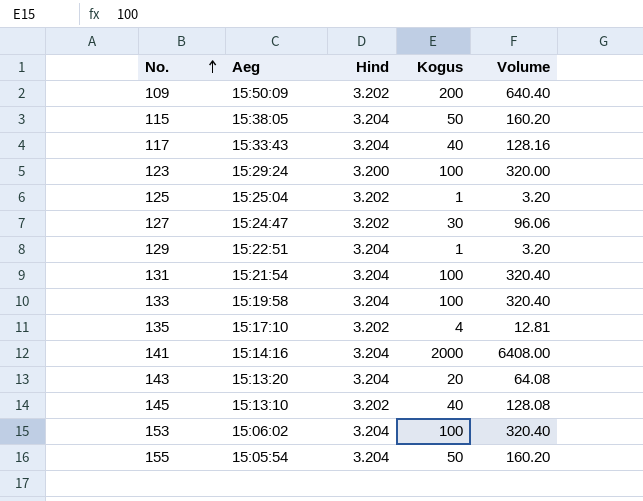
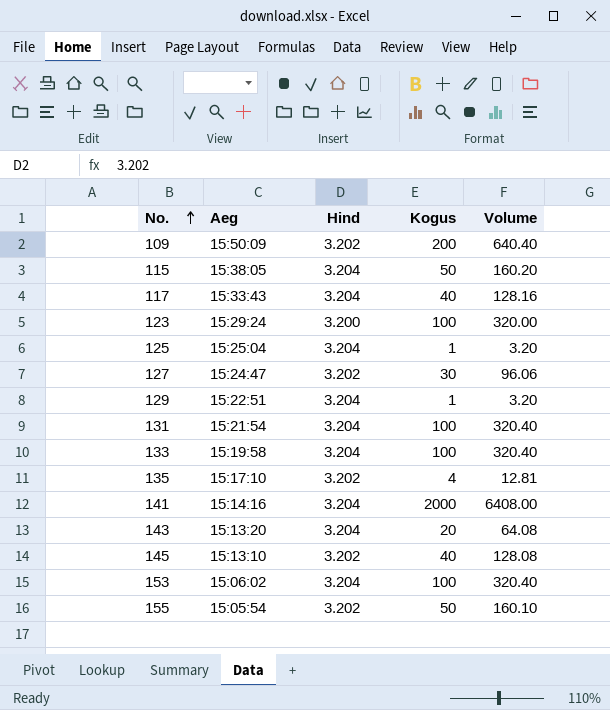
125 | Hind: 3.202 -> 3.204
155 | Hind: 3.204 -> 3.202
155 | Volume: 160.20 -> 160.10

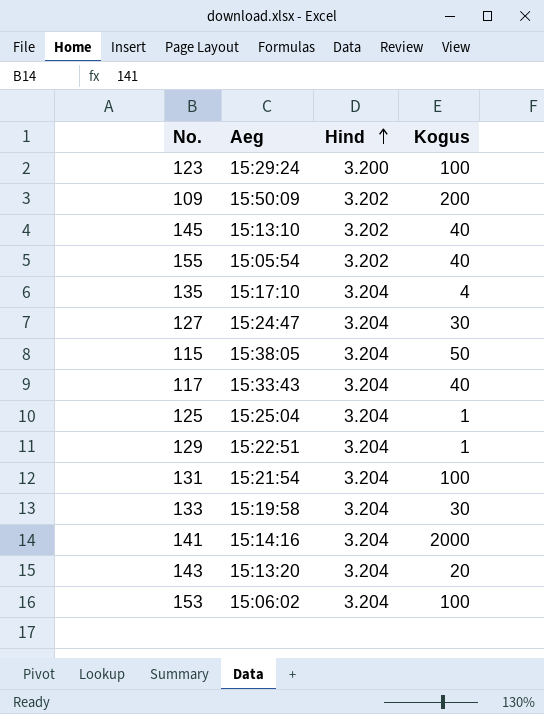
row order: No. ascending -> Hind ascending
column Volume | formula: [Hind] * [Kogus] -> none
155 | Kogus: 50 -> 40
135 | Hind: 3.202 -> 3.204
127 | Hind: 3.202 -> 3.204
133 | Kogus: 100 -> 30

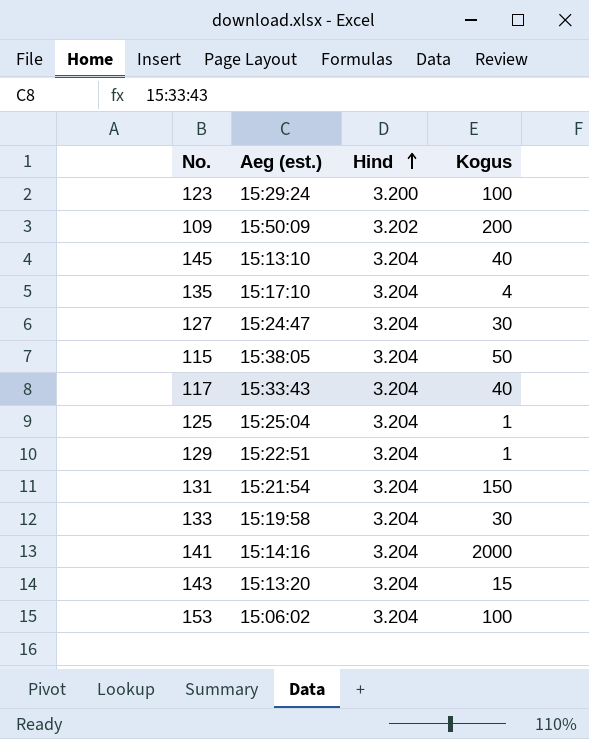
column name: Aeg -> Aeg (est.)
row 155: 15:05:54 | 3.202 | 40 -> none
145 | Hind: 3.202 -> 3.204
131 | Kogus: 100 -> 150
143 | Kogus: 20 -> 15

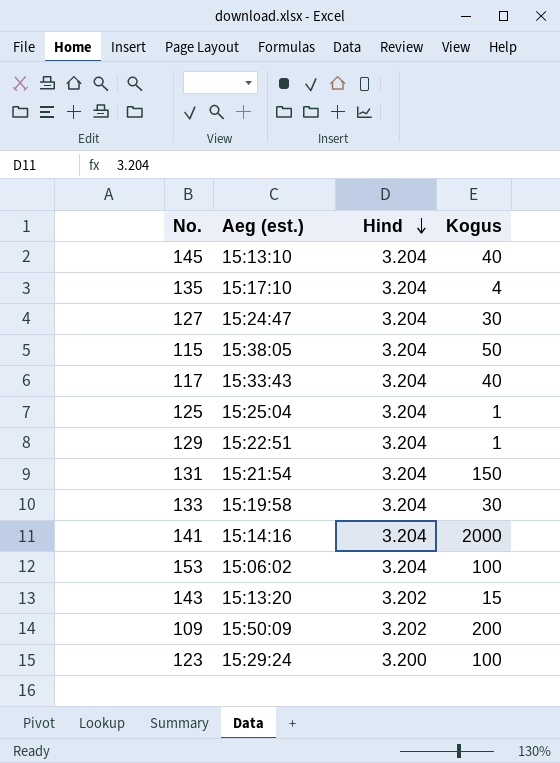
row order: Hind ascending -> Hind descending
143 | Hind: 3.204 -> 3.202

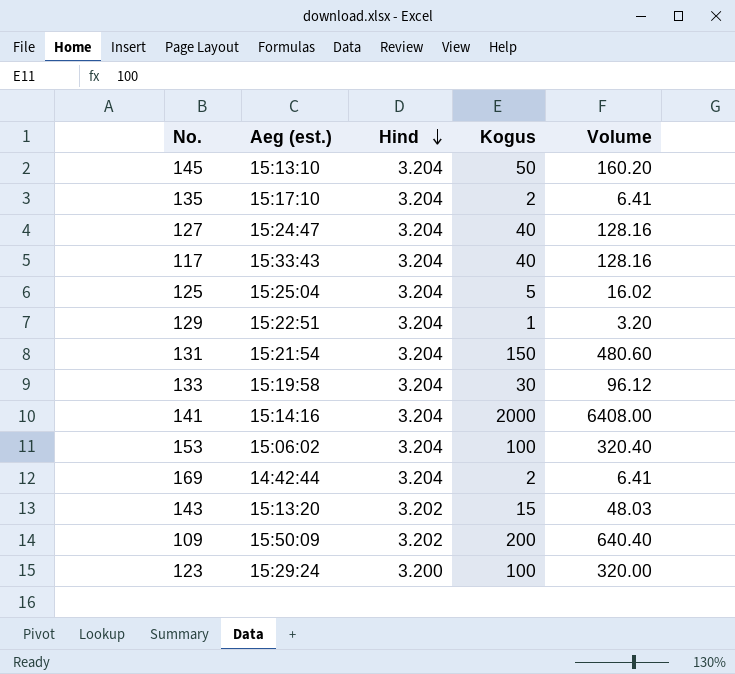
column Volume | formula: none -> [Hind] * [Kogus]
row 115: 15:38:05 | 3.204 | 50 -> none
145 | Kogus: 40 -> 50
135 | Kogus: 4 -> 2
127 | Kogus: 30 -> 40
125 | Kogus: 1 -> 5
row 169: none -> 14:42:44 | 3.204 | 2 | 6.41

